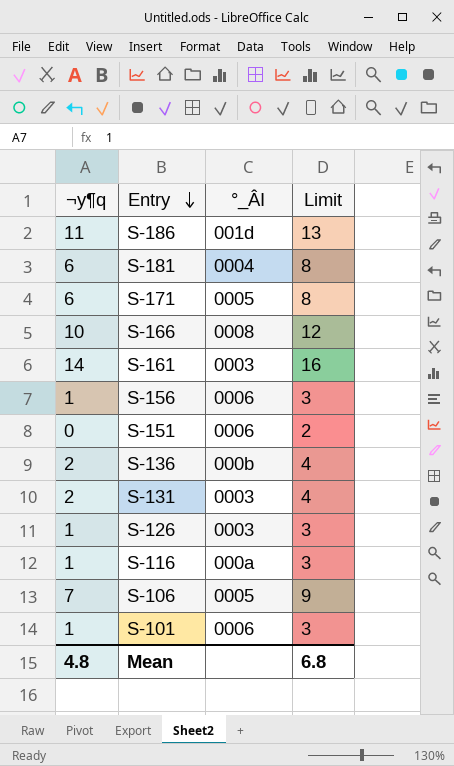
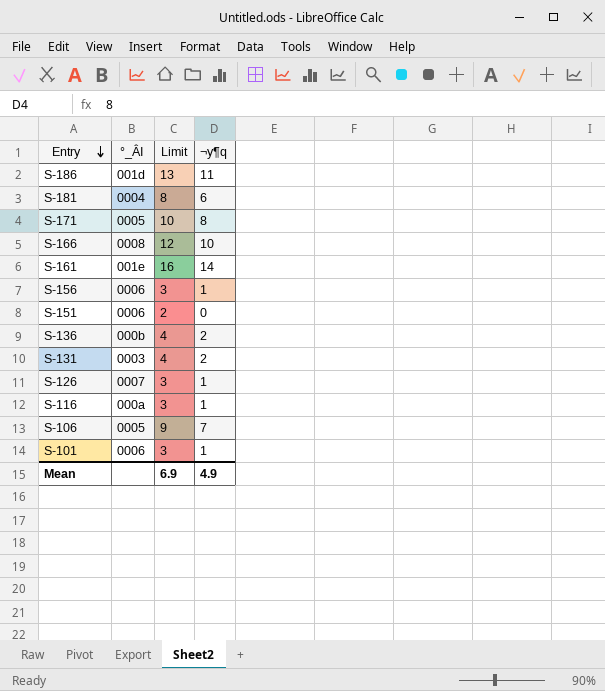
column ¬y¶q | position: 1 -> 4
S-171 | Limit: 8 -> 10
S-171 | ¬y¶q: 6 -> 8
S-161 | °_ÂI: 0003 -> 001e
S-126 | °_ÂI: 0003 -> 0007
Mean | Limit: 6.8 -> 6.9
Mean | ¬y¶q: 4.8 -> 4.9

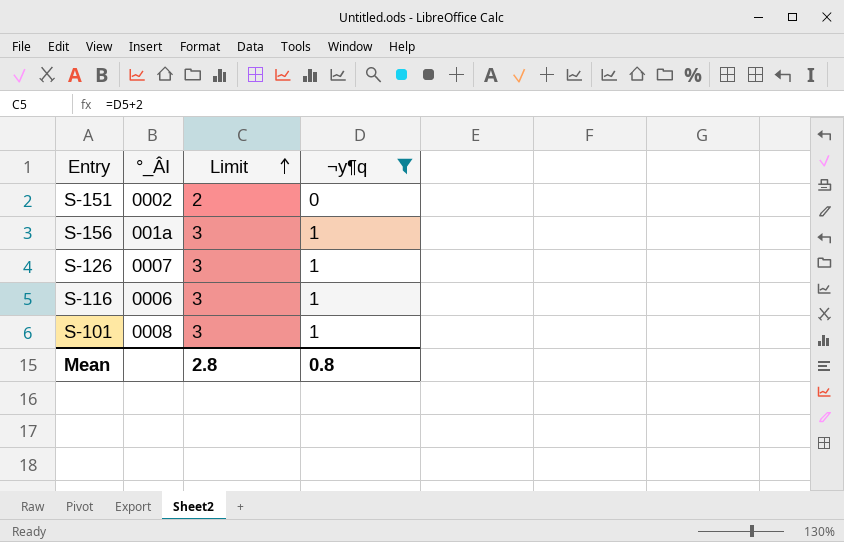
filter: none -> ¬y¶q <= 1
row order: Entry descending -> Limit ascending
S-151 | °_ÂI: 0006 -> 0002
S-156 | °_ÂI: 0006 -> 001a
S-116 | °_ÂI: 000a -> 0006
S-101 | °_ÂI: 0006 -> 0008
Mean | Limit: 6.9 -> 2.8
Mean | ¬y¶q: 4.9 -> 0.8

